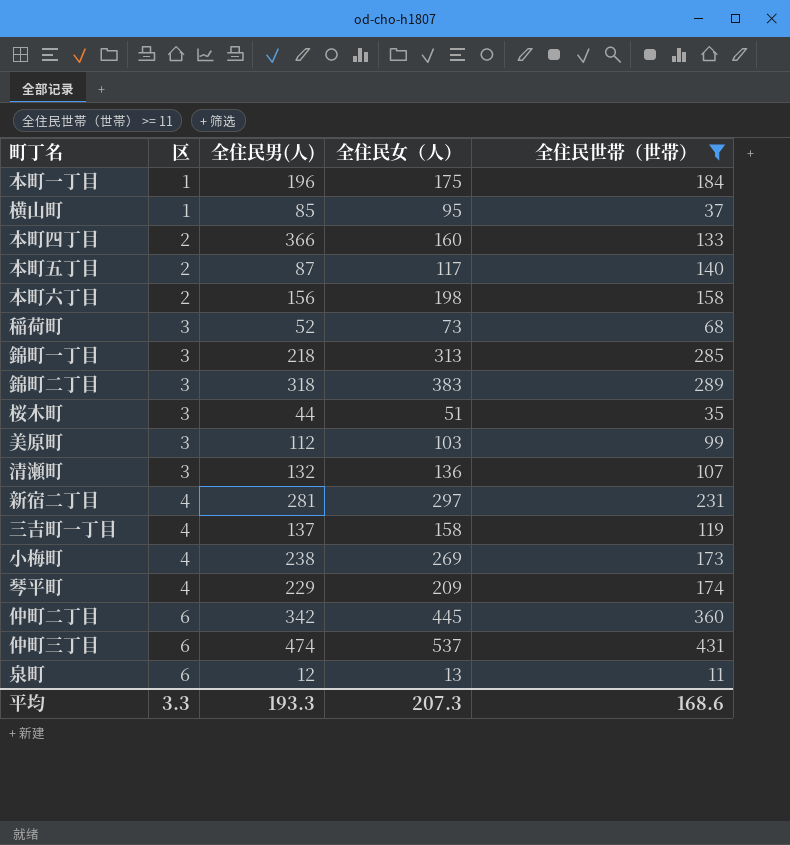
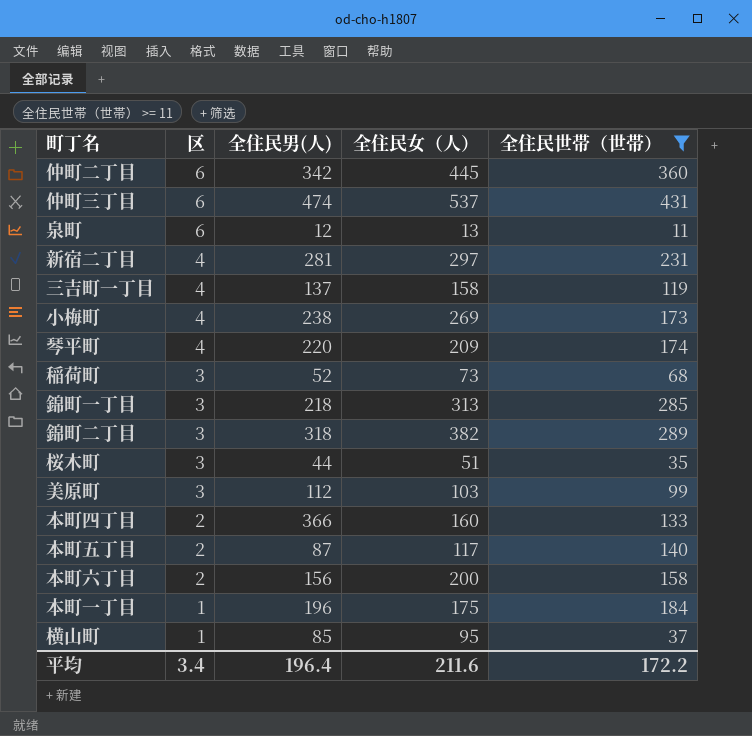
row order: 区 ascending -> 区 descending
row 清瀬町: 3 | 132 | 136 | 107 -> none
琴平町 | 全住民男(人): 229 -> 220
錦町二丁目 | 全住民女（人）: 383 -> 382
本町六丁目 | 全住民女（人）: 198 -> 200
平均 | 区: 3.3 -> 3.4
平均 | 全住民男(人): 193.3 -> 196.4
平均 | 全住民女（人）: 207.3 -> 211.6
平均 | 全住民世帯（世帯）: 168.6 -> 172.2

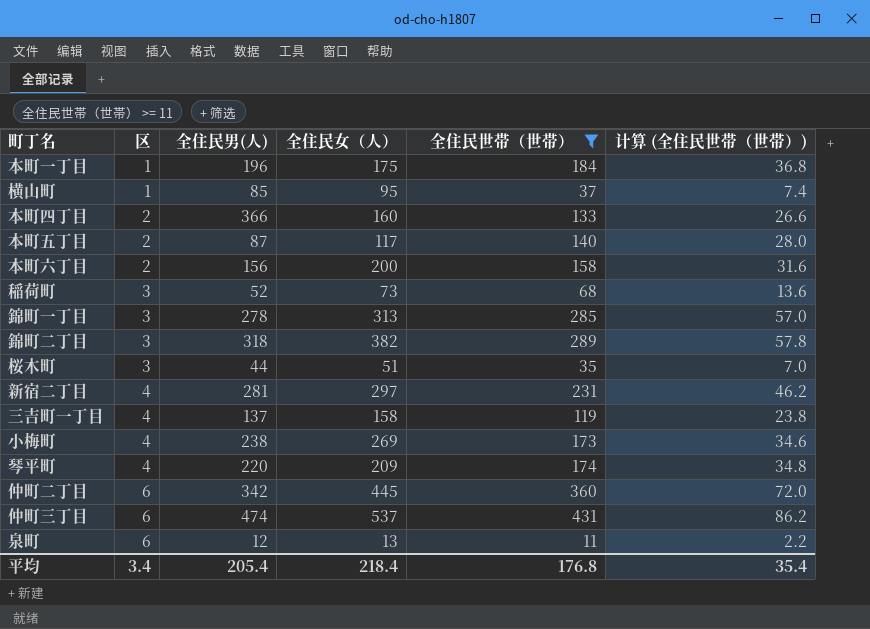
row order: 区 descending -> 区 ascending
column 计算 (全住民世帯（世帯）) | formula: none -> [全住民世帯（世帯）] * 0.2
row 美原町: 3 | 112 | 103 | 99 -> none
錦町一丁目 | 全住民男(人): 218 -> 278
平均 | 全住民男(人): 196.4 -> 205.4
平均 | 全住民女（人）: 211.6 -> 218.4
平均 | 全住民世帯（世帯）: 172.2 -> 176.8

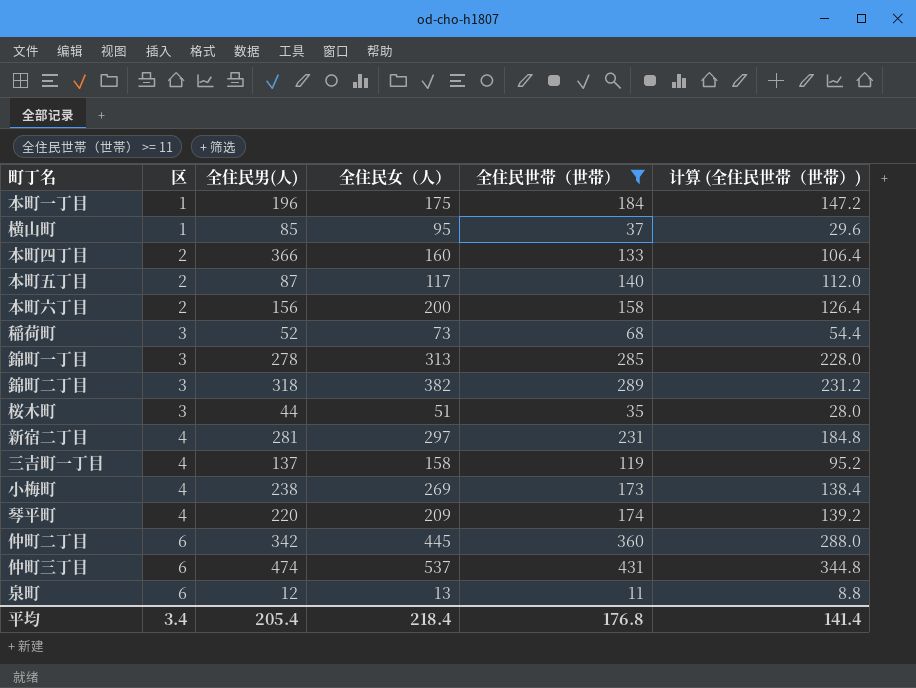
column 计算 (全住民世帯（世帯）) | formula: [全住民世帯（世帯）] * 0.2 -> [全住民世帯（世帯）] * 0.8
平均 | 计算 (全住民世帯（世帯）): 35.4 -> 141.4

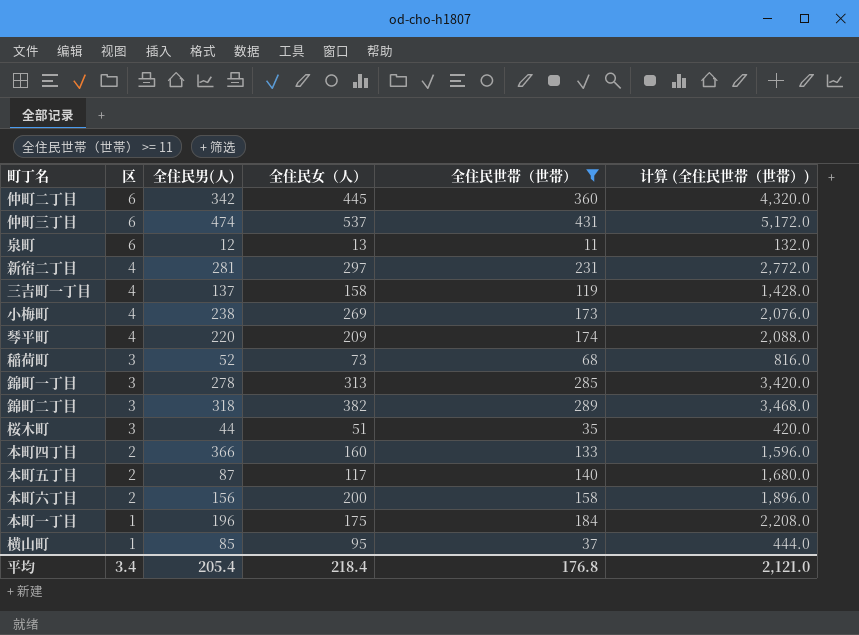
row order: 区 ascending -> 区 descending
column 计算 (全住民世帯（世帯）) | formula: [全住民世帯（世帯）] * 0.8 -> [全住民世帯（世帯）] * 12
平均 | 计算 (全住民世帯（世帯）): 141.4 -> 2,121.0

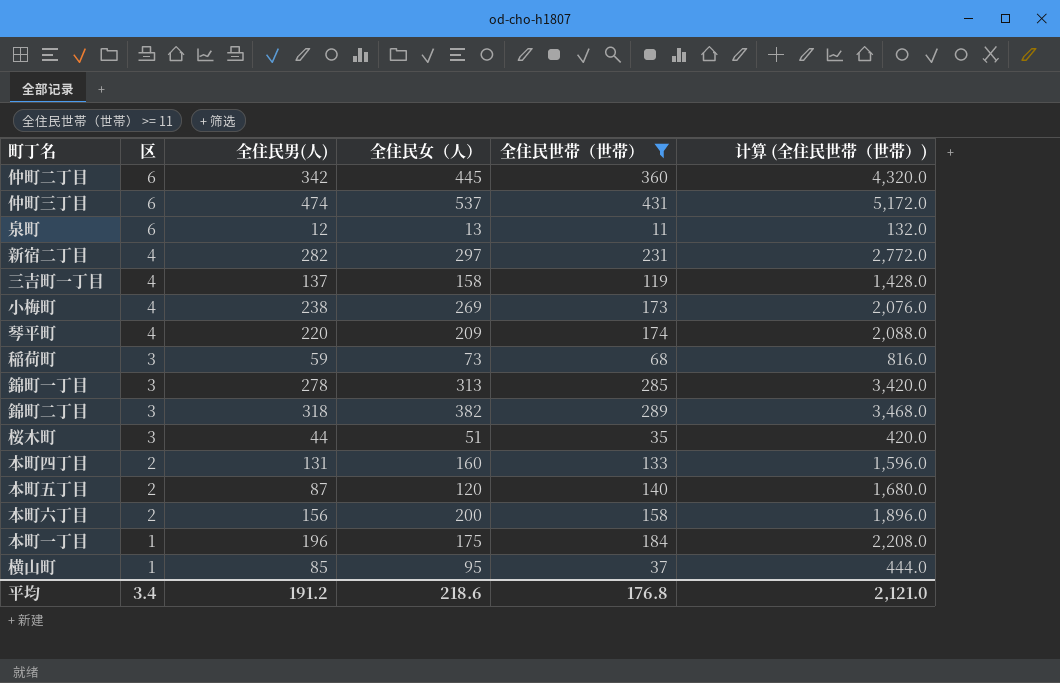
新宿二丁目 | 全住民男(人): 281 -> 282
稲荷町 | 全住民男(人): 52 -> 59
本町四丁目 | 全住民男(人): 366 -> 131
本町五丁目 | 全住民女（人）: 117 -> 120
平均 | 全住民男(人): 205.4 -> 191.2
平均 | 全住民女（人）: 218.4 -> 218.6

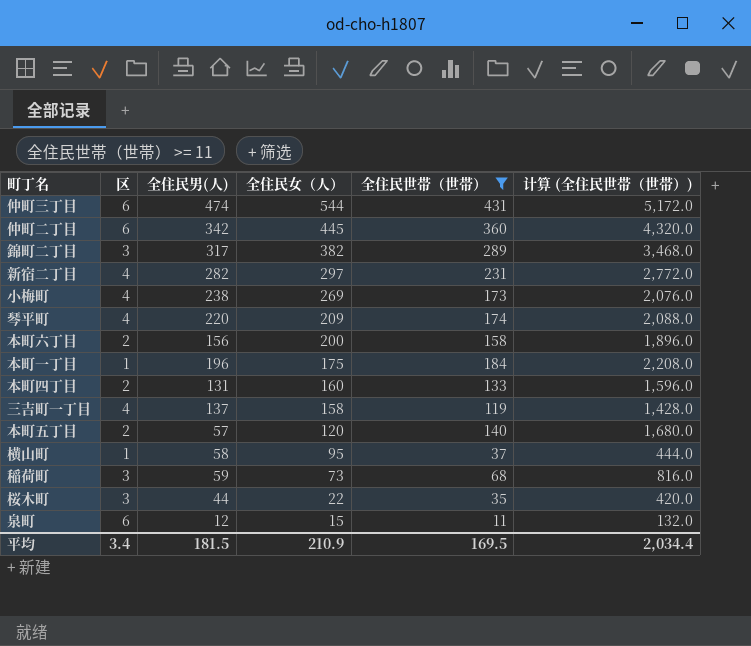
row order: 区 descending -> 全住民女（人） descending
row 錦町一丁目: 3 | 278 | 313 | 285 | 3,420.0 -> none
仲町三丁目 | 全住民女（人）: 537 -> 544
錦町二丁目 | 全住民男(人): 318 -> 317
本町五丁目 | 全住民男(人): 87 -> 57
横山町 | 全住民男(人): 85 -> 58
桜木町 | 全住民女（人）: 51 -> 22
泉町 | 全住民女（人）: 13 -> 15
平均 | 全住民男(人): 191.2 -> 181.5
平均 | 全住民女（人）: 218.6 -> 210.9
平均 | 全住民世帯（世帯）: 176.8 -> 169.5
平均 | 计算 (全住民世帯（世帯）): 2,121.0 -> 2,034.4

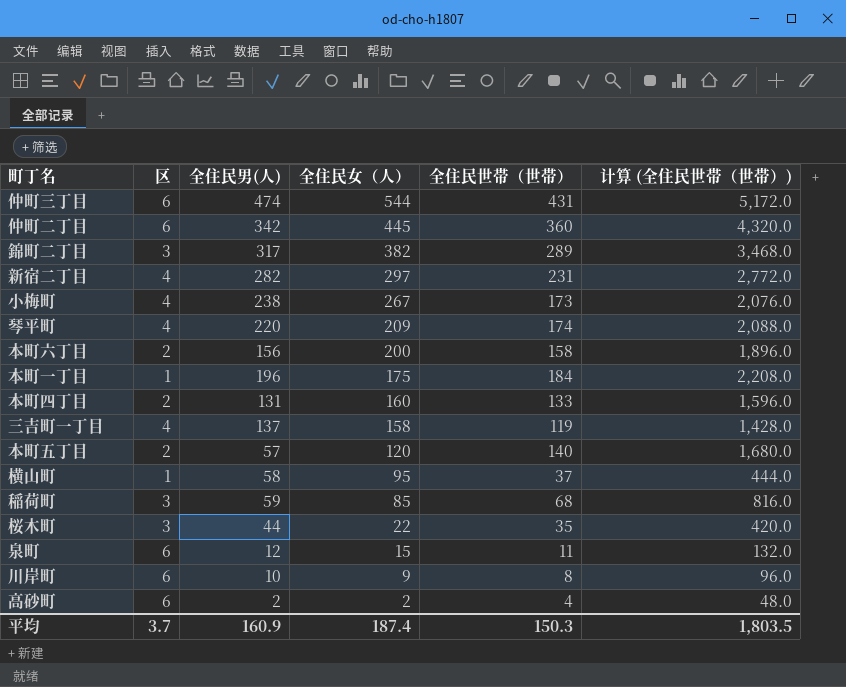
filter: 全住民世帯（世帯） >= 11 -> none
小梅町 | 全住民女（人）: 269 -> 267
稲荷町 | 全住民女（人）: 73 -> 85
平均 | 区: 3.4 -> 3.7
平均 | 全住民男(人): 181.5 -> 160.9
平均 | 全住民女（人）: 210.9 -> 187.4
平均 | 全住民世帯（世帯）: 169.5 -> 150.3
平均 | 计算 (全住民世帯（世帯）): 2,034.4 -> 1,803.5

